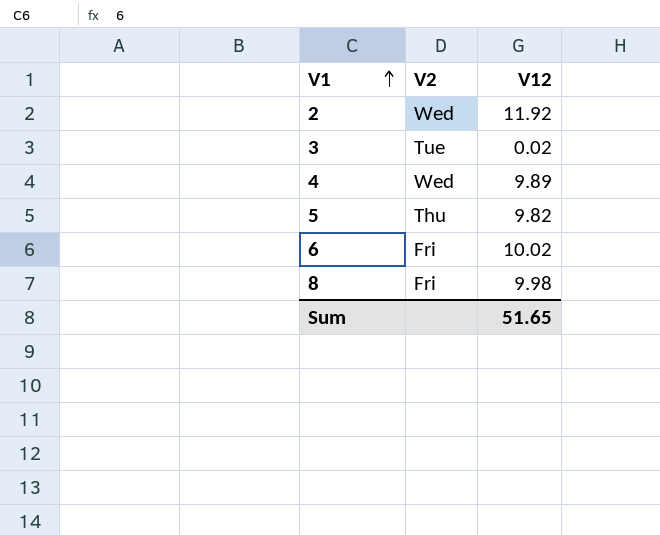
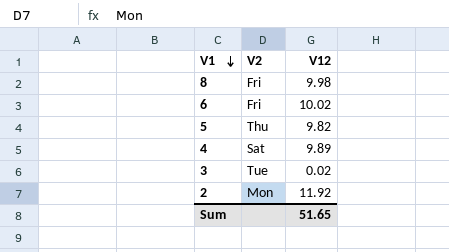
row order: V1 ascending -> V1 descending
4 | V2: Wed -> Sat
2 | V2: Wed -> Mon

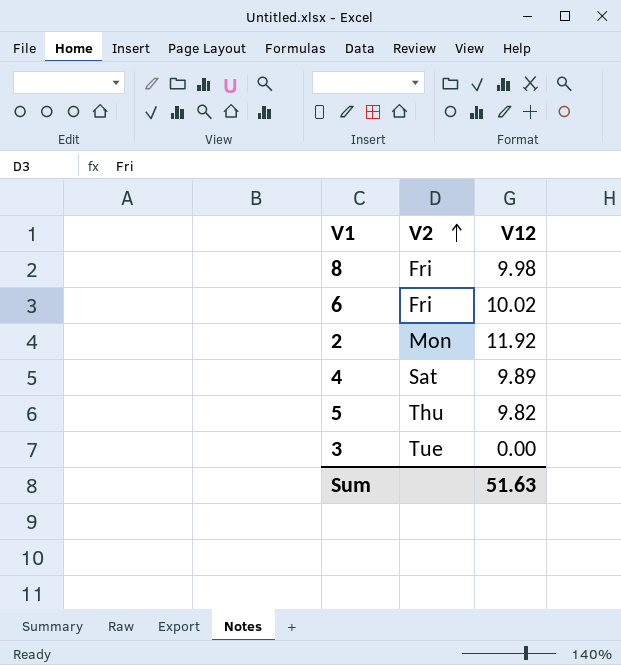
row order: V1 descending -> V2 ascending
3 | V12: 0.02 -> 0.00
Sum | V12: 51.65 -> 51.63

